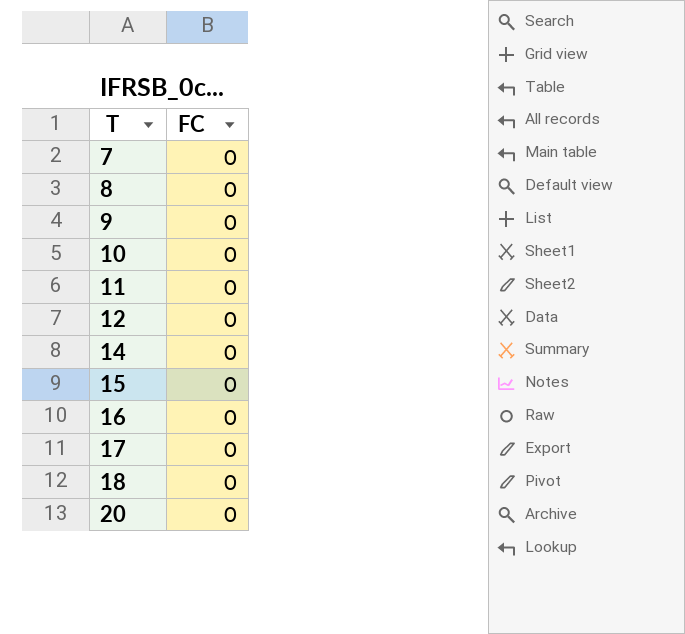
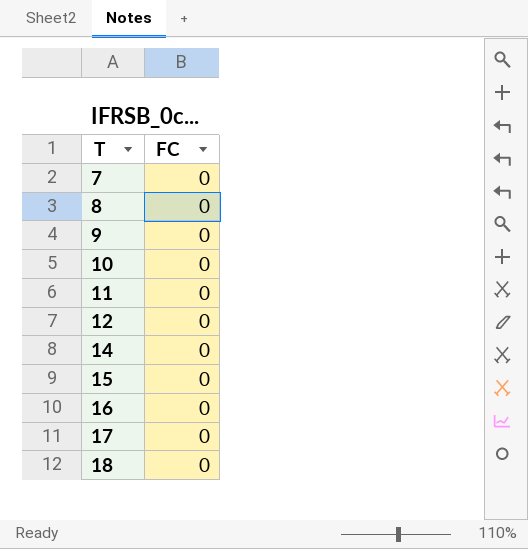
row 20: 0 -> none

